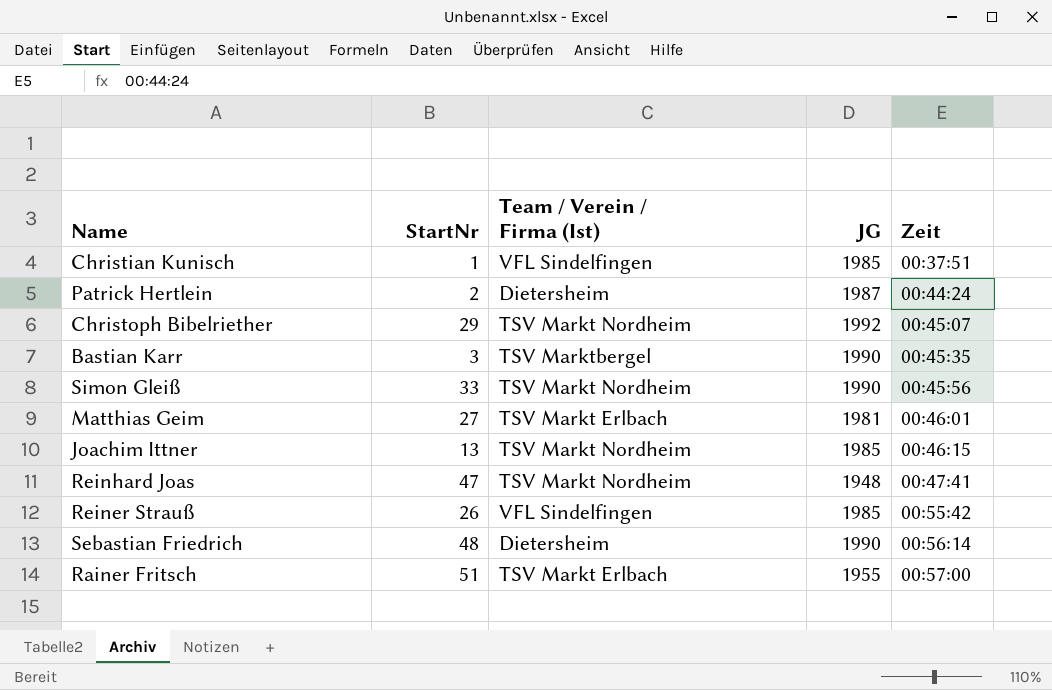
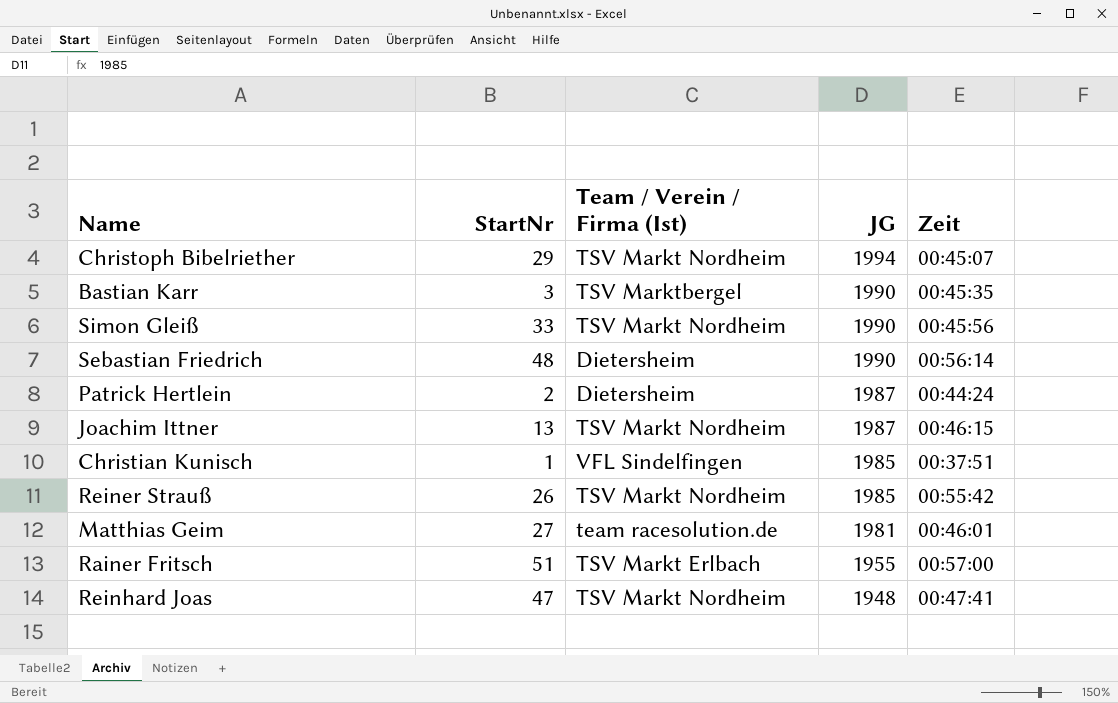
row order: Zeit ascending -> JG descending
Christoph Bibelriether | JG: 1992 -> 1994
Joachim Ittner | JG: 1985 -> 1987
Reiner Strauß | Team / Verein / Firma (Ist): VFL Sindelfingen -> TSV Markt Nordheim
Matthias Geim | Team / Verein / Firma (Ist): TSV Markt Erlbach -> team racesolution.de

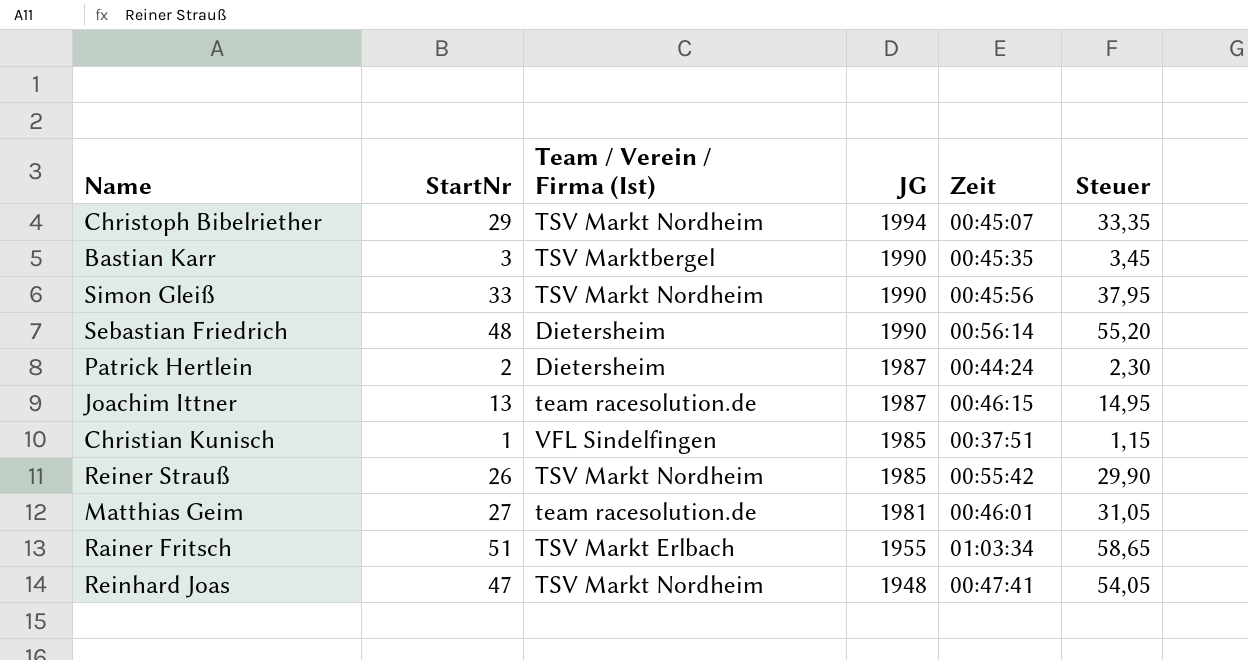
column Steuer | formula: none -> [StartNr] * 1,15
Joachim Ittner | Team / Verein / Firma (Ist): TSV Markt Nordheim -> team racesolution.de
Rainer Fritsch | Zeit: 00:57:00 -> 01:03:34

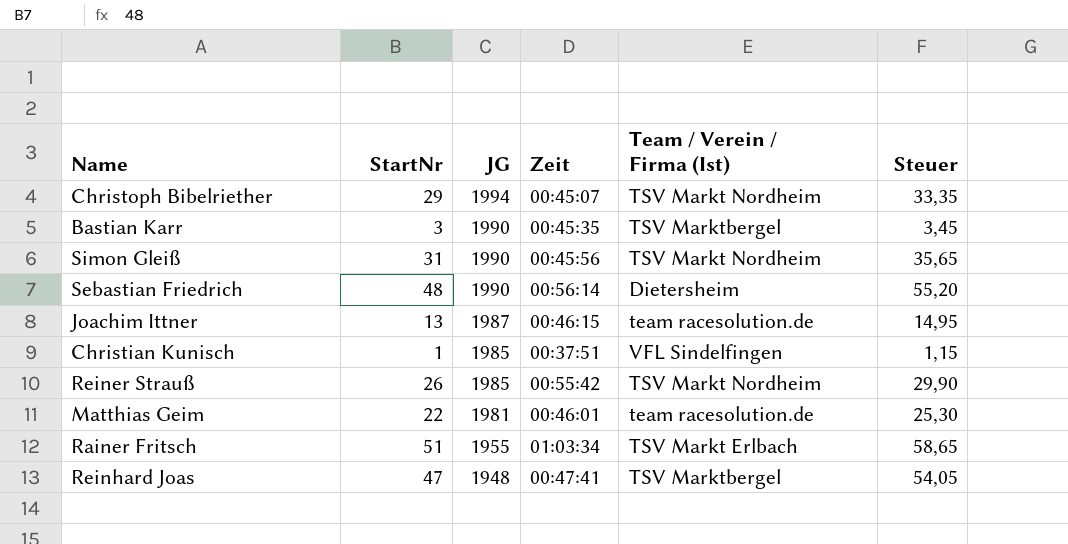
column Team / Verein / Firma (Ist) | position: 3 -> 5
row Patrick Hertlein: 2 | Dietersheim | 1987 | 00:44:24 | 2,30 -> none
Simon Gleiß | StartNr: 33 -> 31
Simon Gleiß | Steuer: 37,95 -> 35,65
Matthias Geim | StartNr: 27 -> 22
Matthias Geim | Steuer: 31,05 -> 25,30
Reinhard Joas | Team / Verein / Firma (Ist): TSV Markt Nordheim -> TSV Marktbergel

